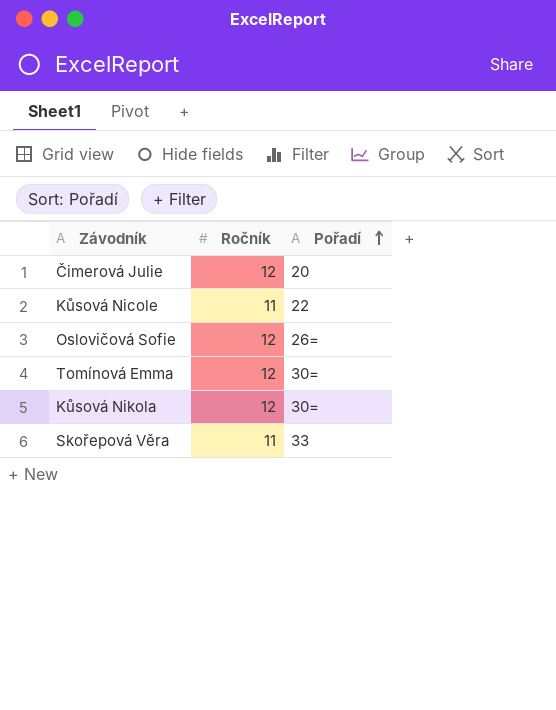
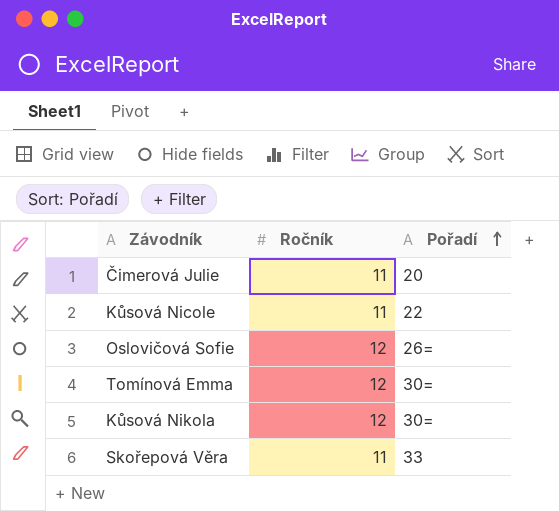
Čimerová Julie | Ročník: 12 -> 11

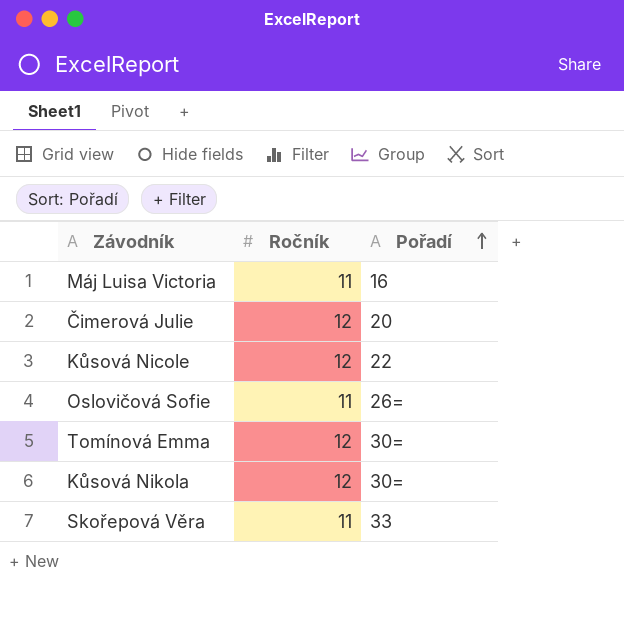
row Máj Luisa Victoria: none -> 11 | 16
Čimerová Julie | Ročník: 11 -> 12
Kůsová Nicole | Ročník: 11 -> 12
Oslovičová Sofie | Ročník: 12 -> 11

